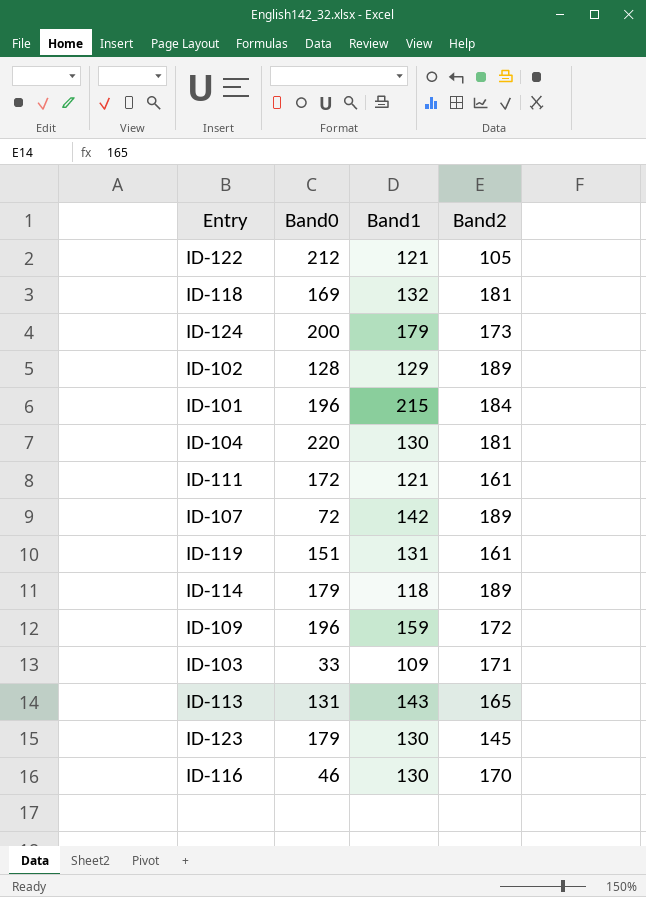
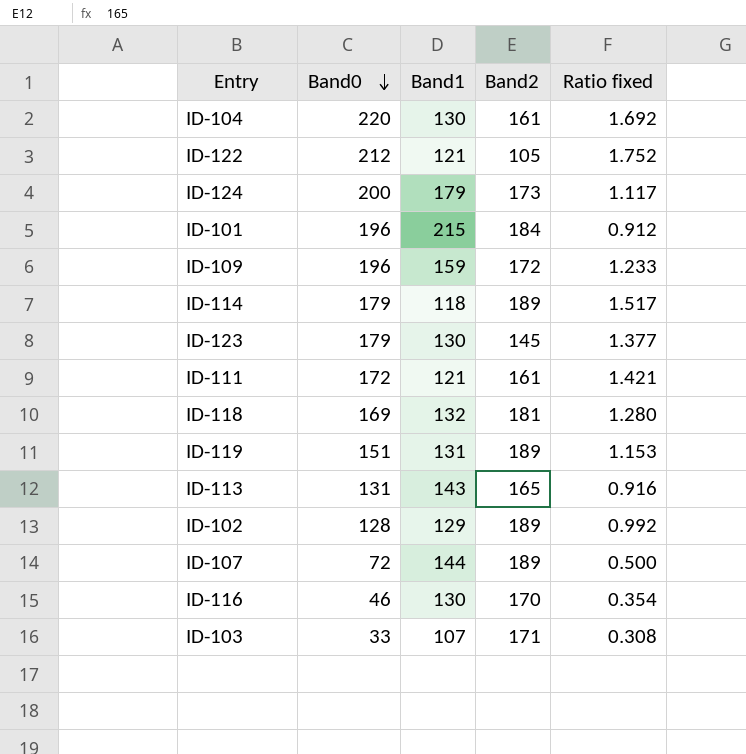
row order: none -> Band0 descending
column Ratio fixed | formula: none -> [Band0] / [Band1]
ID-104 | Band2: 181 -> 161
ID-119 | Band2: 161 -> 189
ID-107 | Band1: 142 -> 144
ID-103 | Band1: 109 -> 107

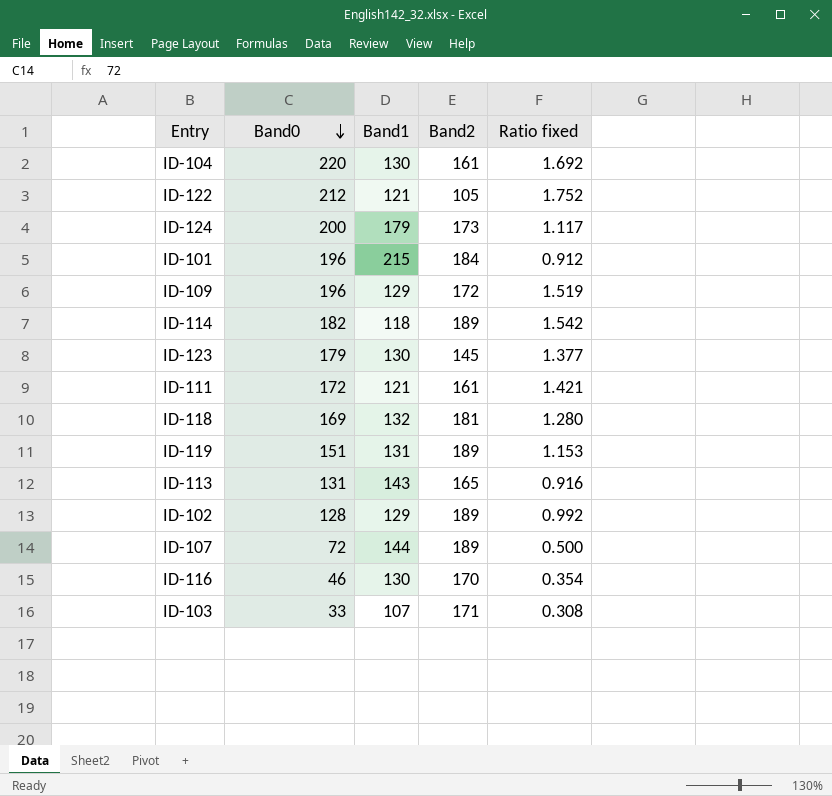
ID-109 | Band1: 159 -> 129
ID-109 | Ratio fixed: 1.233 -> 1.519
ID-114 | Band0: 179 -> 182
ID-114 | Ratio fixed: 1.517 -> 1.542

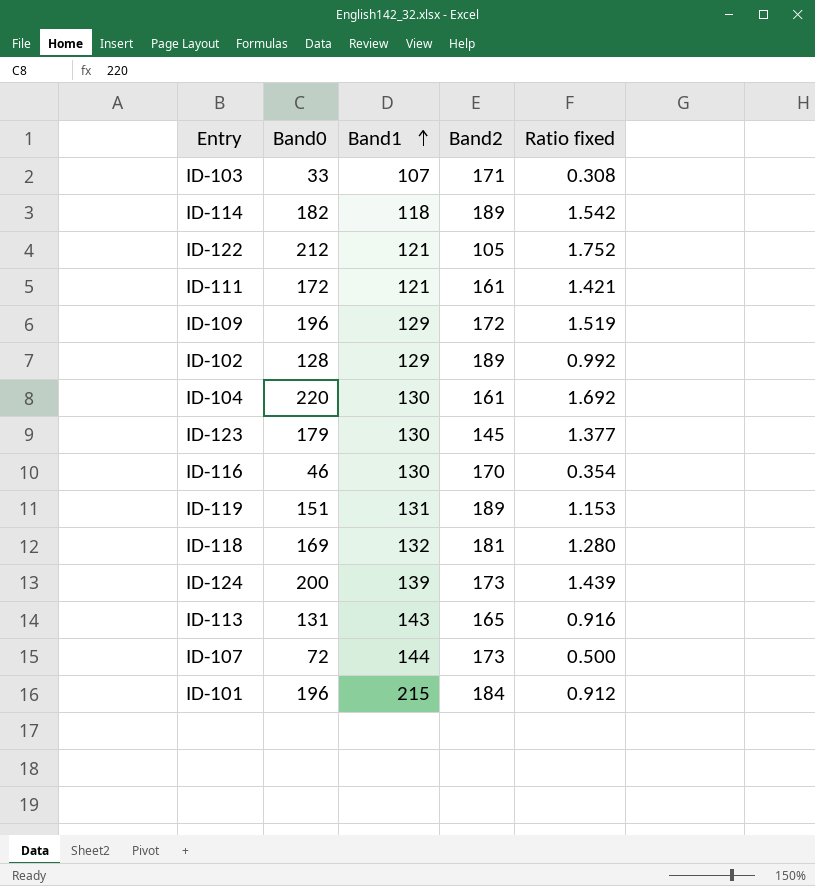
row order: Band0 descending -> Band1 ascending
ID-124 | Band1: 179 -> 139
ID-124 | Ratio fixed: 1.117 -> 1.439
ID-107 | Band2: 189 -> 173

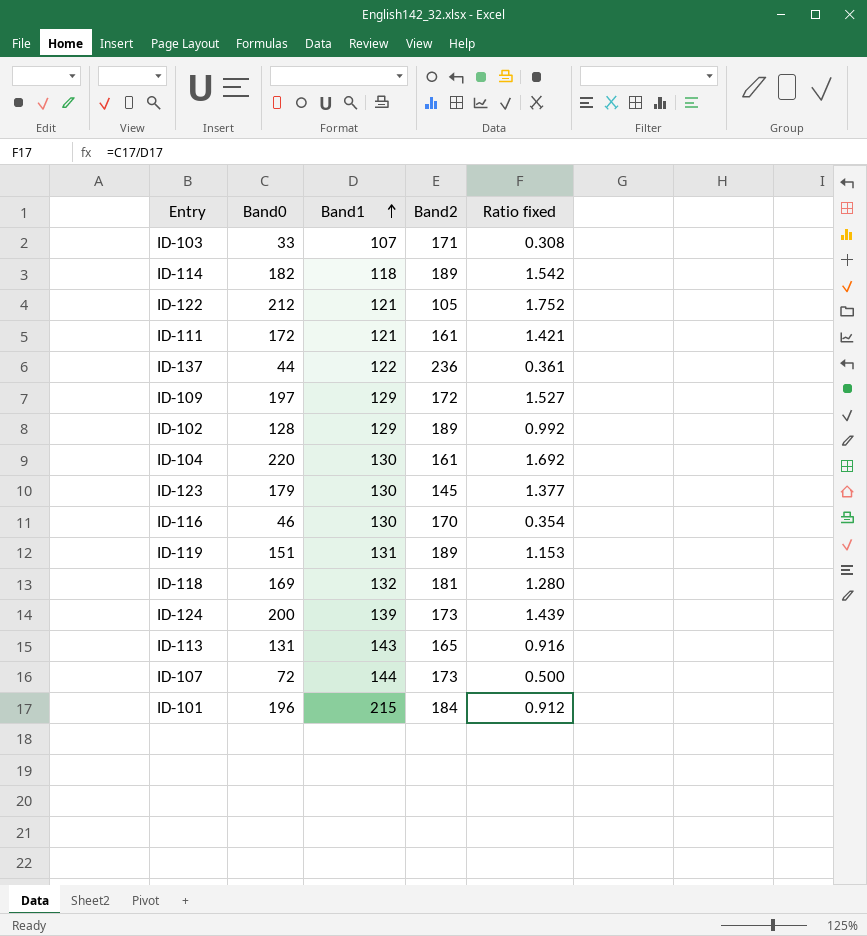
row ID-137: none -> 44 | 122 | 236 | 0.361
ID-109 | Band0: 196 -> 197
ID-109 | Ratio fixed: 1.519 -> 1.527

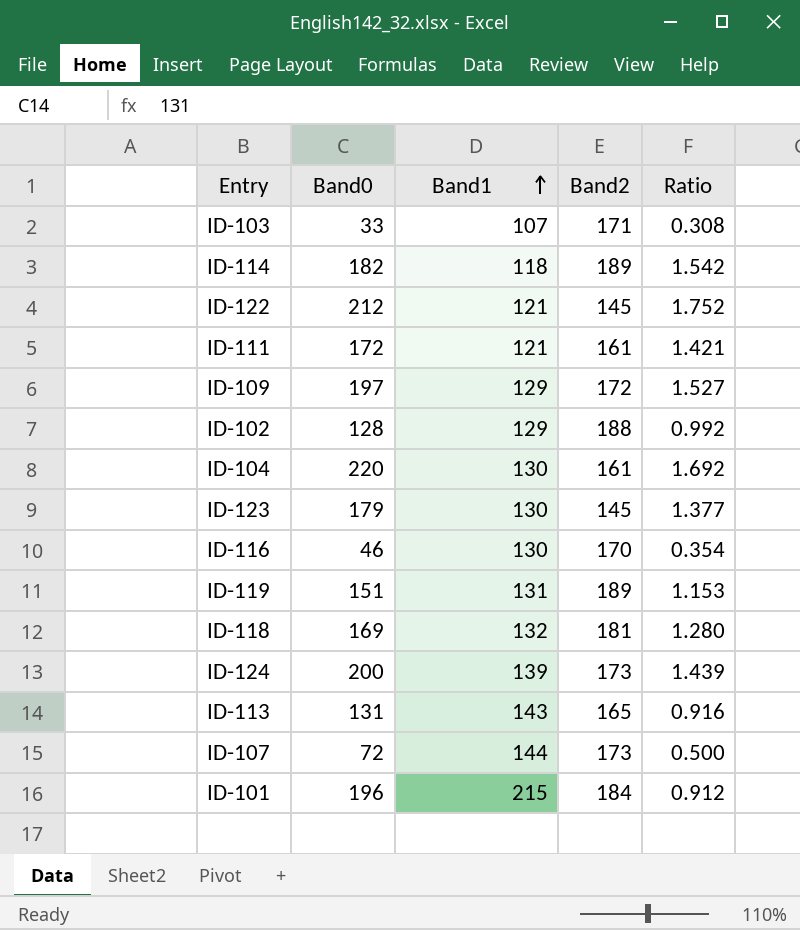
column name: Ratio fixed -> Ratio
row ID-137: 44 | 122 | 236 | 0.361 -> none
ID-122 | Band2: 105 -> 145
ID-102 | Band2: 189 -> 188

